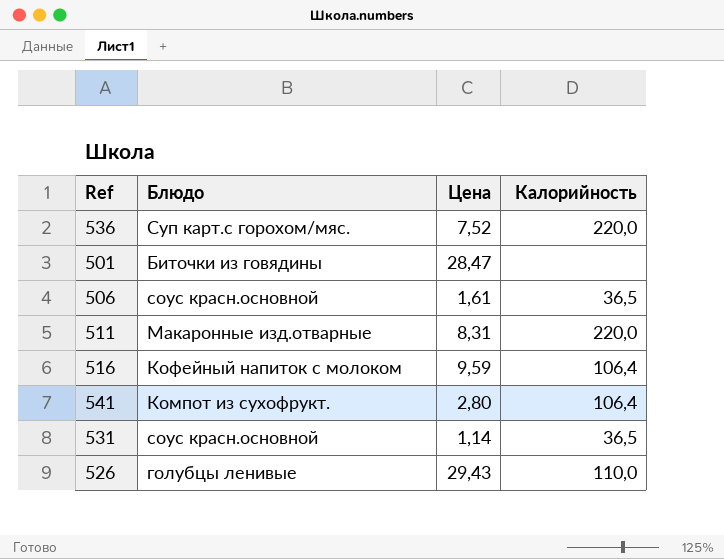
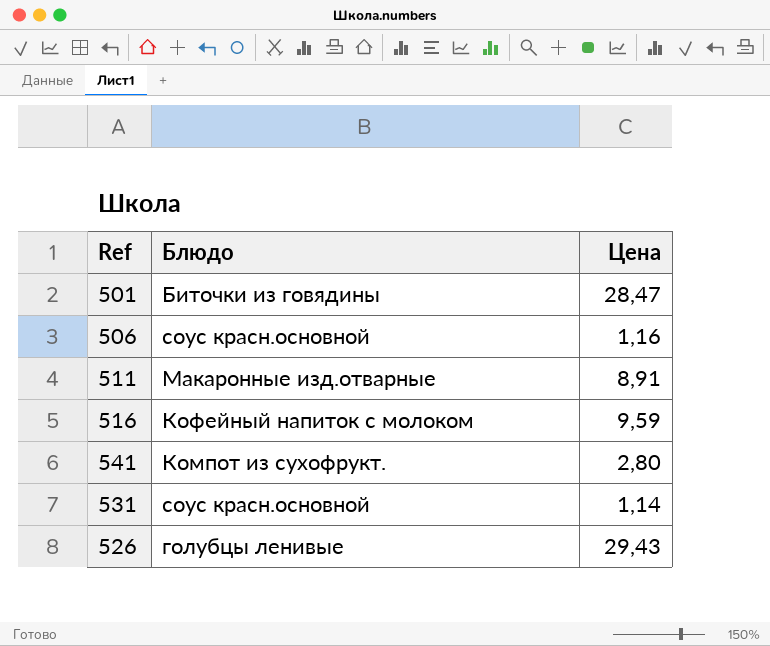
column Калорийность | position: 4 -> none
row 536: Суп карт.с горохом/мяс. | 7,52 | 220,0 -> none
506 | Цена: 1,61 -> 1,16
511 | Цена: 8,31 -> 8,91

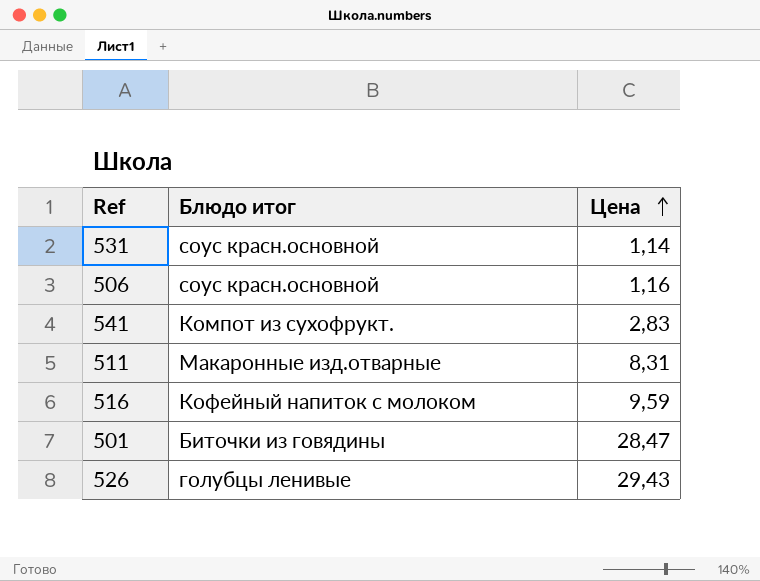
row order: none -> Цена ascending
column name: Блюдо -> Блюдо итог
541 | Цена: 2,80 -> 2,83
511 | Цена: 8,91 -> 8,31

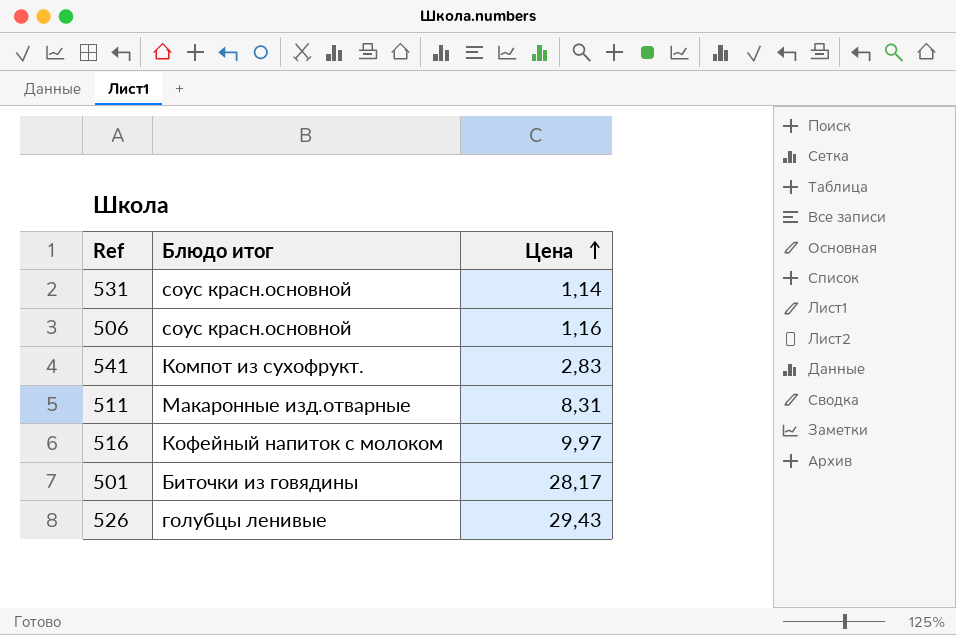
516 | Цена: 9,59 -> 9,97
501 | Цена: 28,47 -> 28,17

